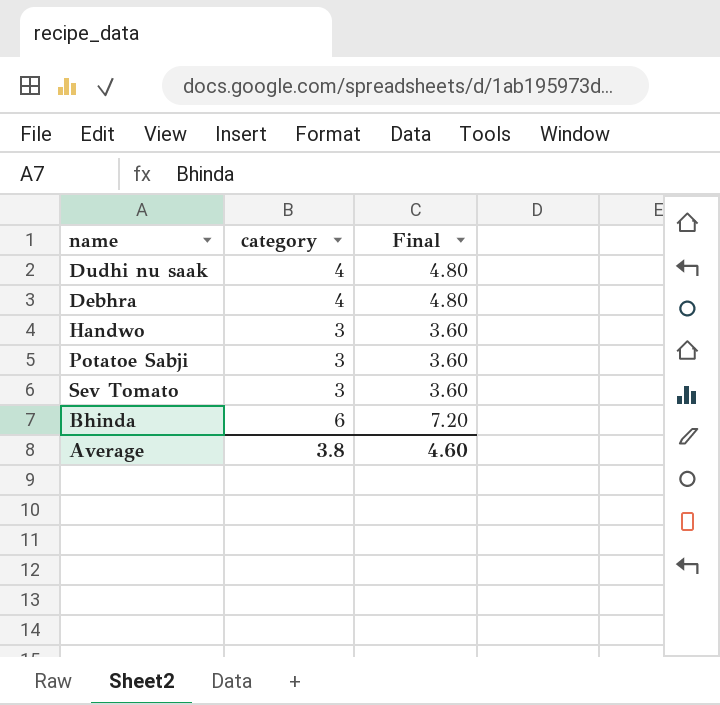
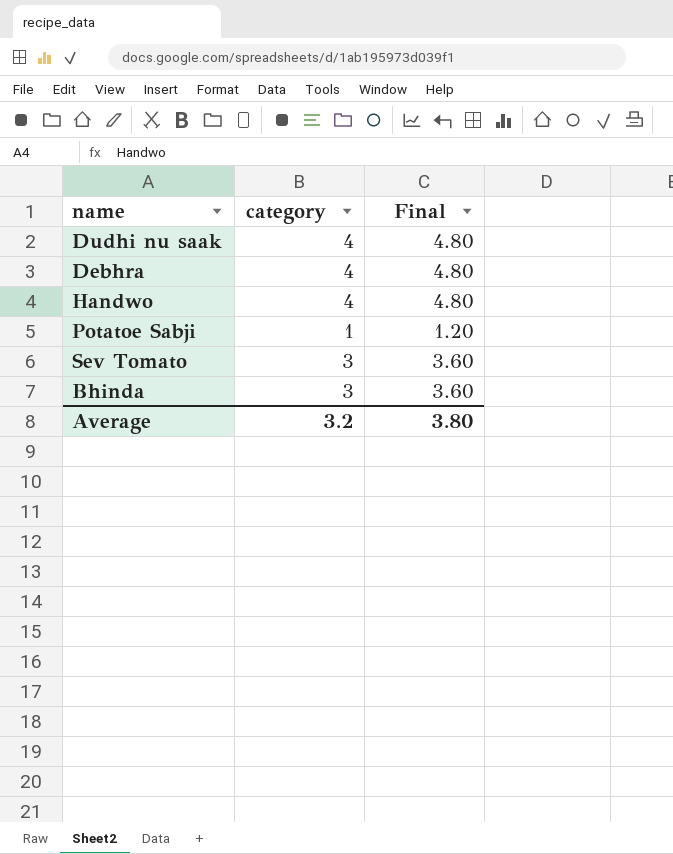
Handwo | category: 3 -> 4
Handwo | Final: 3.60 -> 4.80
Potatoe Sabji | category: 3 -> 1
Potatoe Sabji | Final: 3.60 -> 1.20
Bhinda | category: 6 -> 3
Bhinda | Final: 7.20 -> 3.60
Average | category: 3.8 -> 3.2
Average | Final: 4.60 -> 3.80

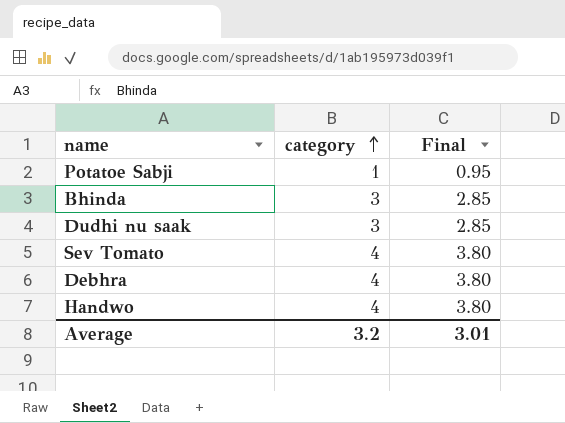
row order: none -> category ascending
column Final | formula: [category] * 1.2 -> [category] * 0.95
Dudhi nu saak | category: 4 -> 3
Sev Tomato | category: 3 -> 4
Average | Final: 3.80 -> 3.01

